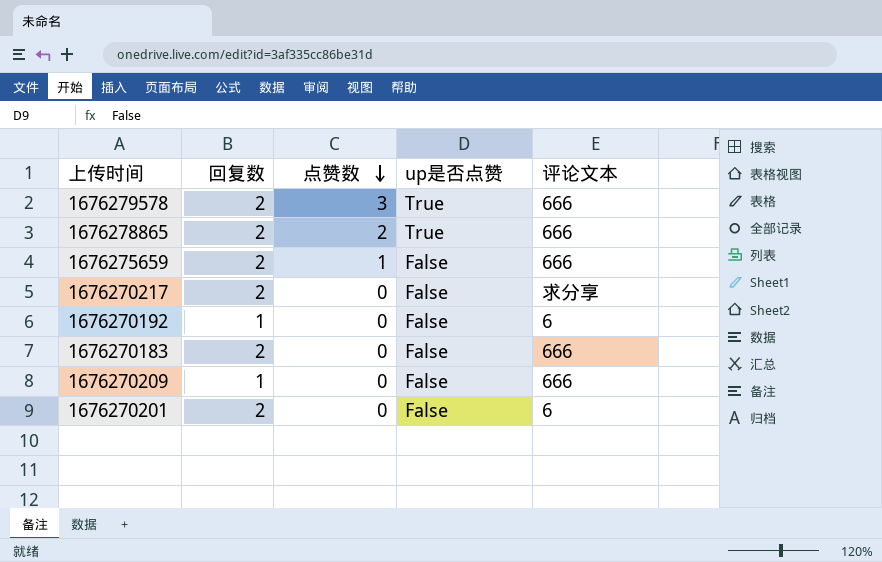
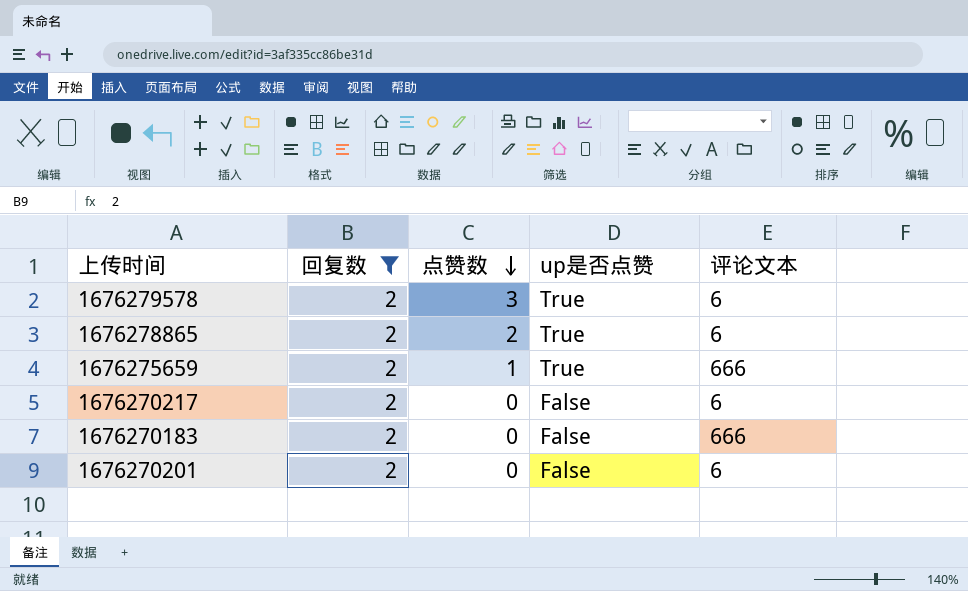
filter: none -> 回复数 = 2
1676279578 | 评论文本: 666 -> 6
1676278865 | 评论文本: 666 -> 6
1676275659 | up是否点赞: False -> True
1676270217 | 评论文本: 求分享 -> 6

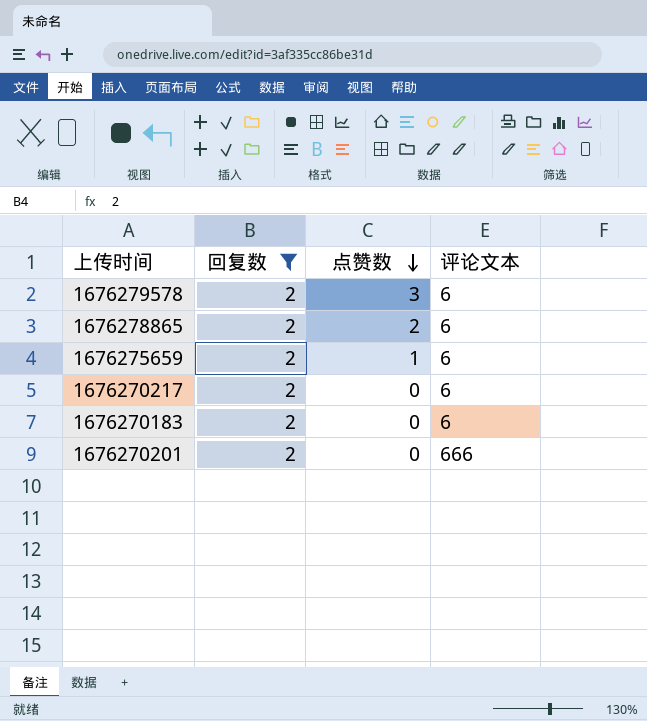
column up是否点赞 | position: 4 -> none
1676275659 | 评论文本: 666 -> 6
1676270183 | 评论文本: 666 -> 6
1676270201 | 评论文本: 6 -> 666

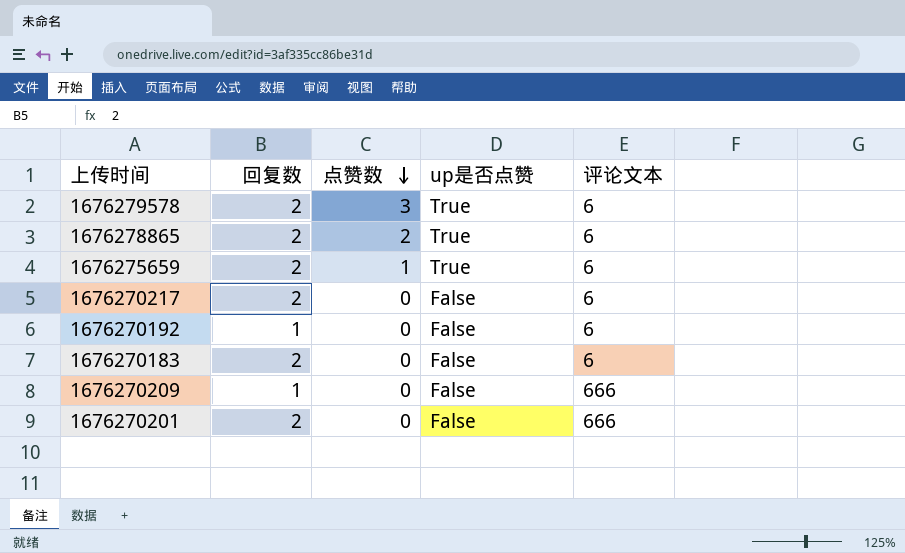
filter: 回复数 = 2 -> none
column up是否点赞 | position: none -> 4

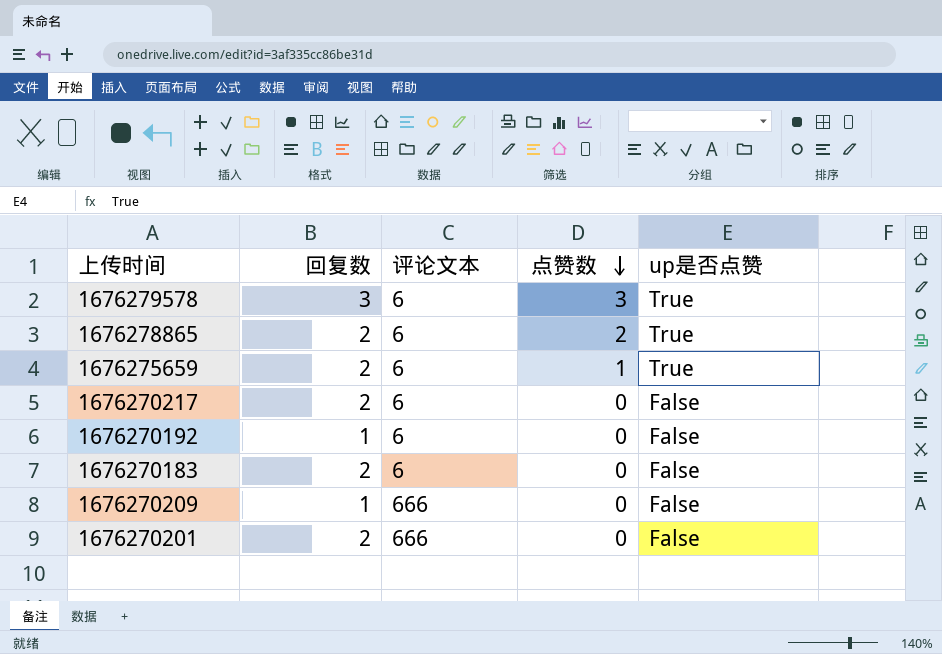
column 评论文本 | position: 5 -> 3
1676279578 | 回复数: 2 -> 3

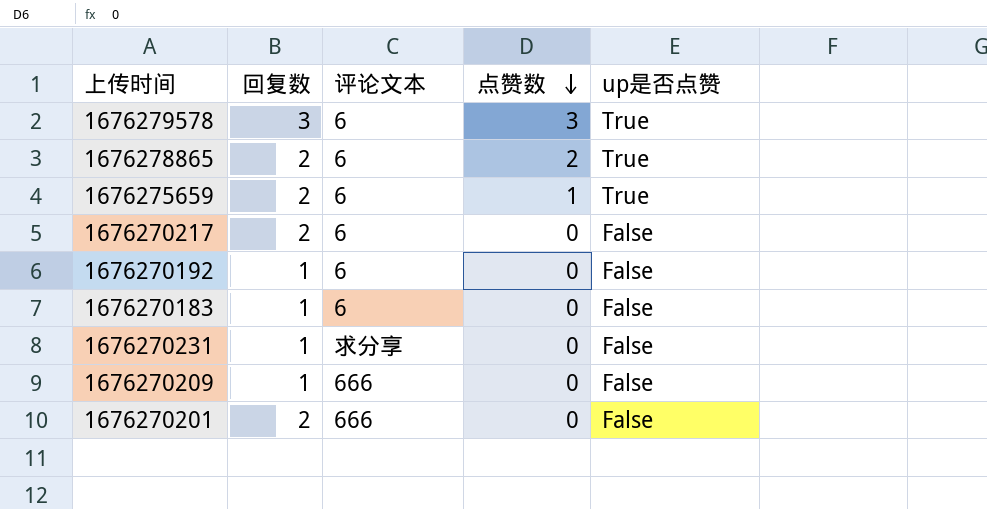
1676270183 | 回复数: 2 -> 1
row 1676270231: none -> 1 | 求分享 | 0 | False

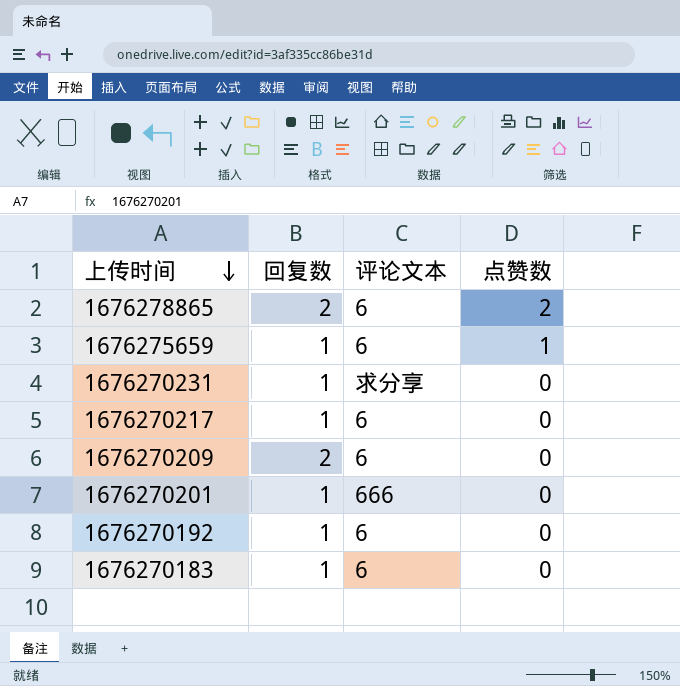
row order: 点赞数 descending -> 上传时间 descending
column up是否点赞 | position: 5 -> none
row 1676279578: 3 | 6 | 3 | True -> none
1676275659 | 回复数: 2 -> 1
1676270217 | 回复数: 2 -> 1
1676270209 | 回复数: 1 -> 2
1676270209 | 评论文本: 666 -> 6
1676270201 | 回复数: 2 -> 1

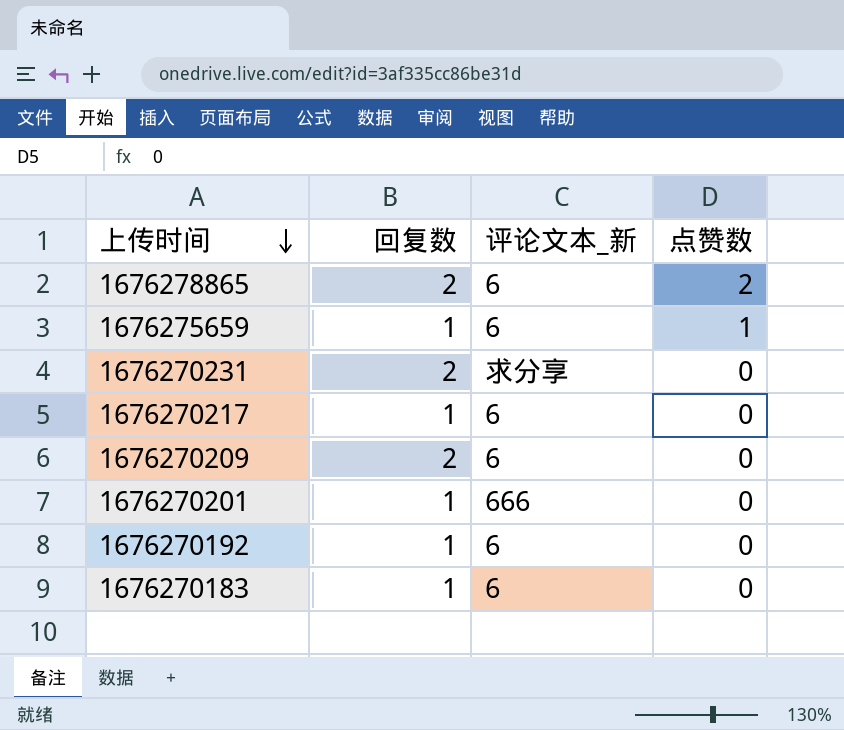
column name: 评论文本 -> 评论文本_新
1676270231 | 回复数: 1 -> 2

